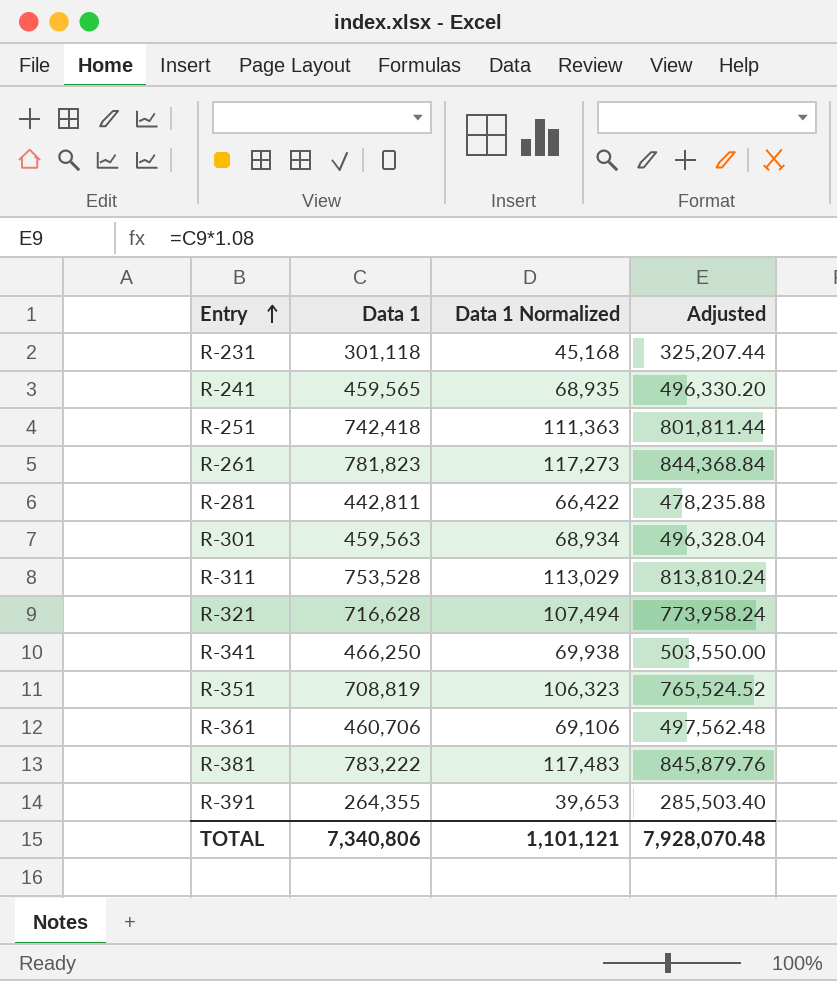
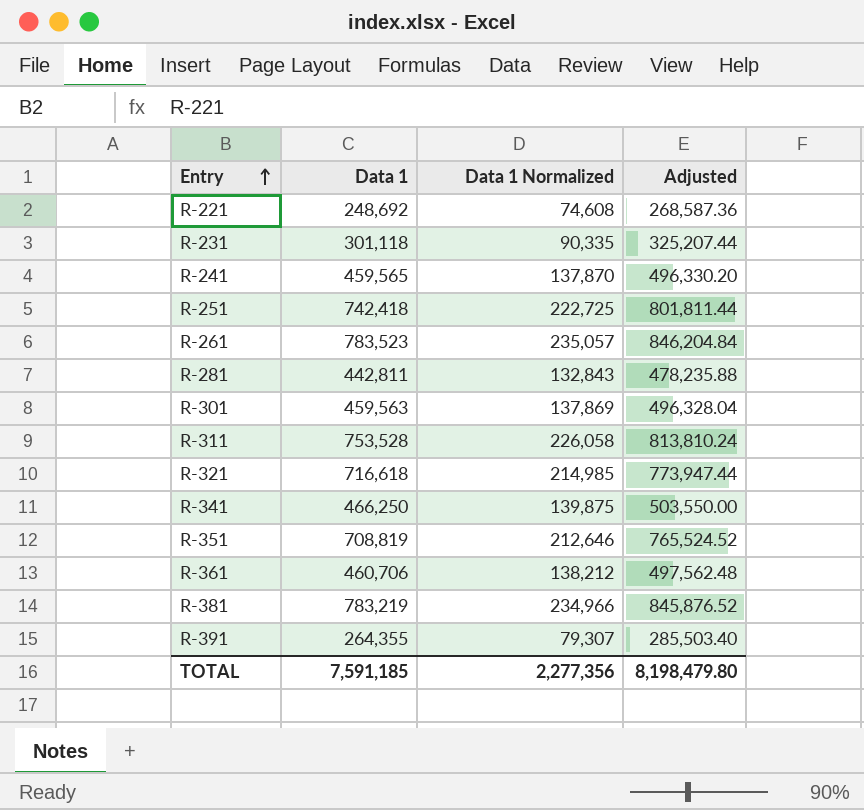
column Data 1 Normalized | formula: [Data 1] * 0.15 -> [Data 1] * 0.3
row R-221: none -> 248,692 | 74,608 | 268,587.36
R-261 | Data 1: 781,823 -> 783,523
R-261 | Adjusted: 844,368.84 -> 846,204.84
R-321 | Data 1: 716,628 -> 716,618
R-321 | Adjusted: 773,958.24 -> 773,947.44
R-381 | Data 1: 783,222 -> 783,219
R-381 | Adjusted: 845,879.76 -> 845,876.52
TOTAL | Data 1: 7,340,806 -> 7,591,185
TOTAL | Data 1 Normalized: 1,101,121 -> 2,277,356
TOTAL | Adjusted: 7,928,070.48 -> 8,198,479.80

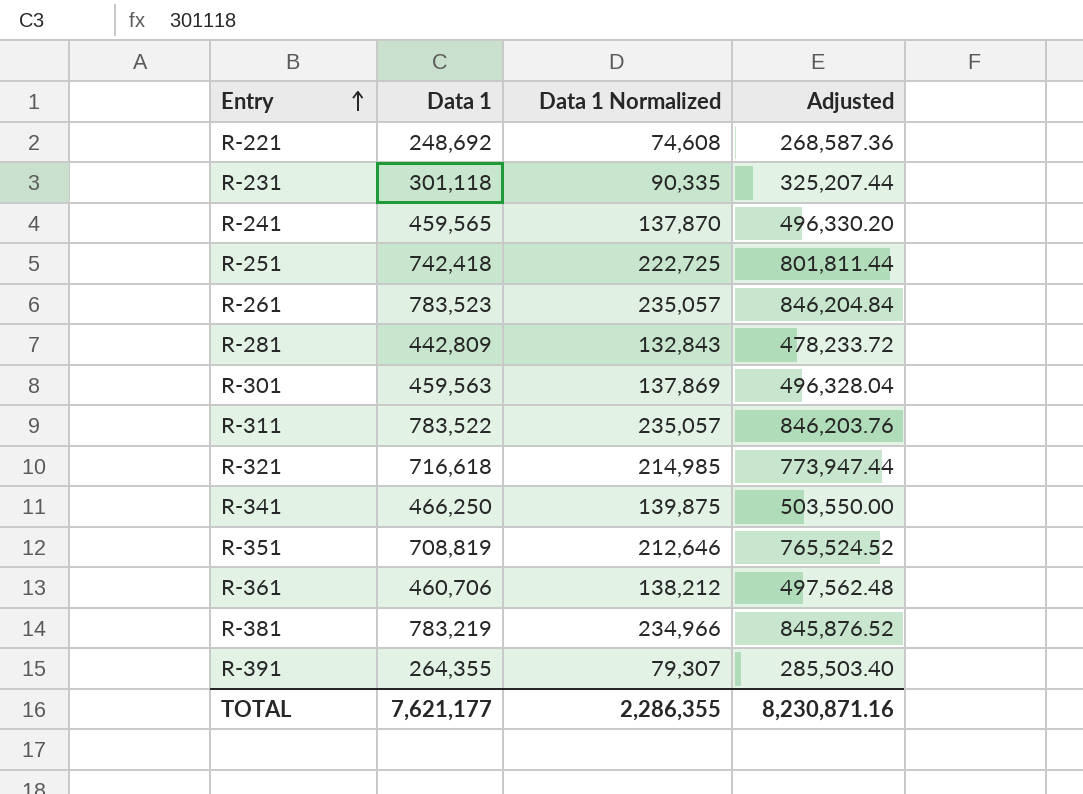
R-281 | Data 1: 442,811 -> 442,809
R-281 | Adjusted: 478,235.88 -> 478,233.72
R-311 | Data 1: 753,528 -> 783,522
R-311 | Data 1 Normalized: 226,058 -> 235,057
R-311 | Adjusted: 813,810.24 -> 846,203.76
TOTAL | Data 1: 7,591,185 -> 7,621,177
TOTAL | Data 1 Normalized: 2,277,356 -> 2,286,355
TOTAL | Adjusted: 8,198,479.80 -> 8,230,871.16

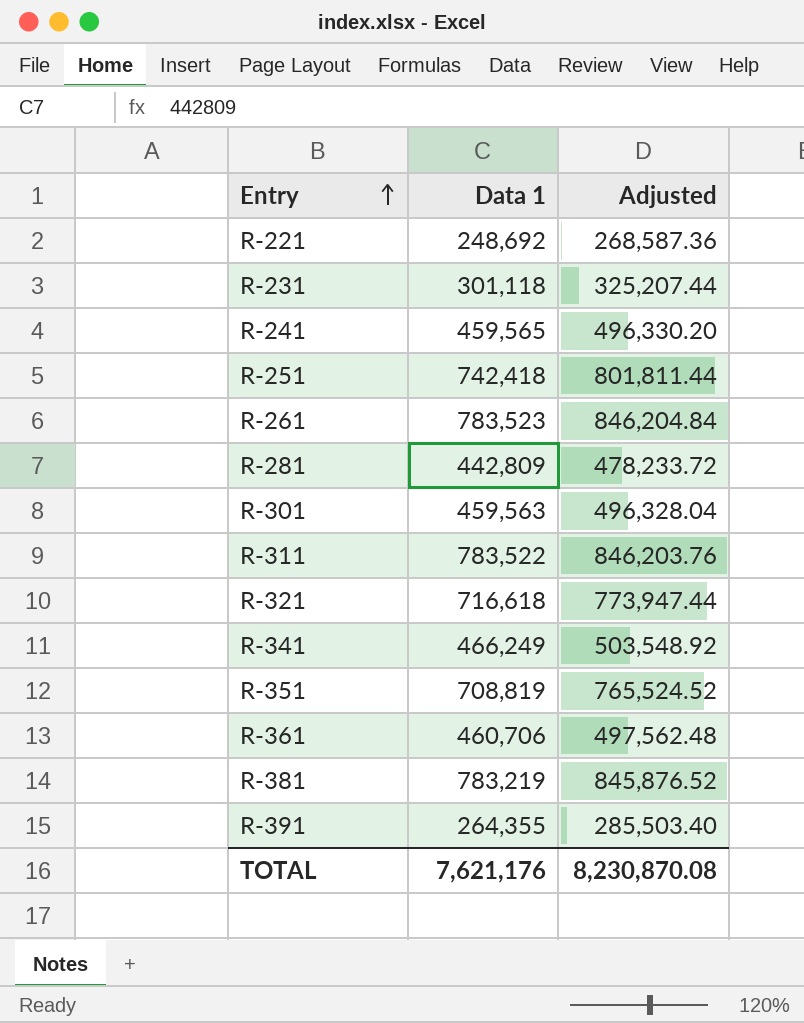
column Data 1 Normalized | formula: [Data 1] * 0.3 -> none
R-341 | Data 1: 466,250 -> 466,249
R-341 | Adjusted: 503,550.00 -> 503,548.92
TOTAL | Data 1: 7,621,177 -> 7,621,176
TOTAL | Adjusted: 8,230,871.16 -> 8,230,870.08

